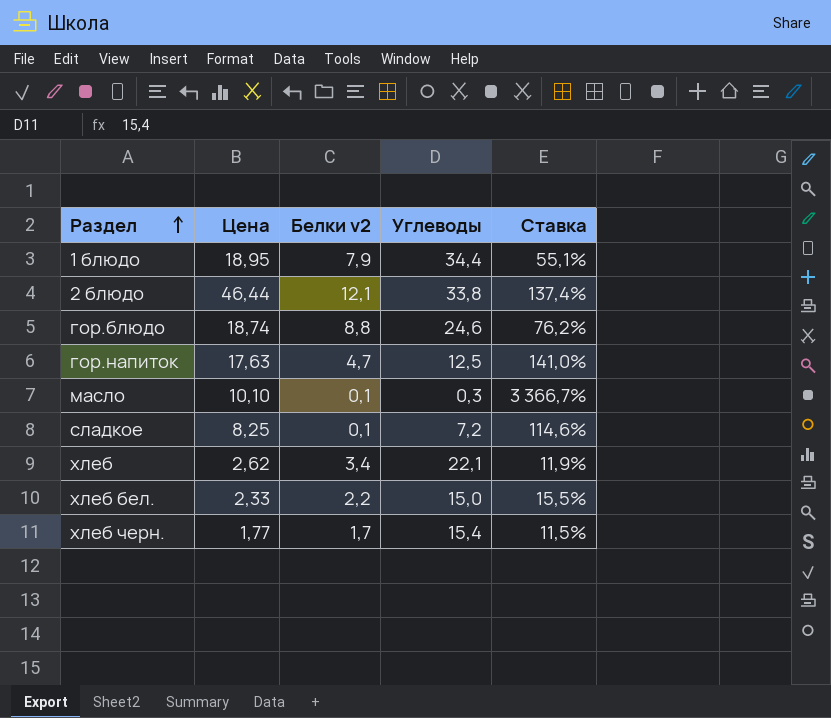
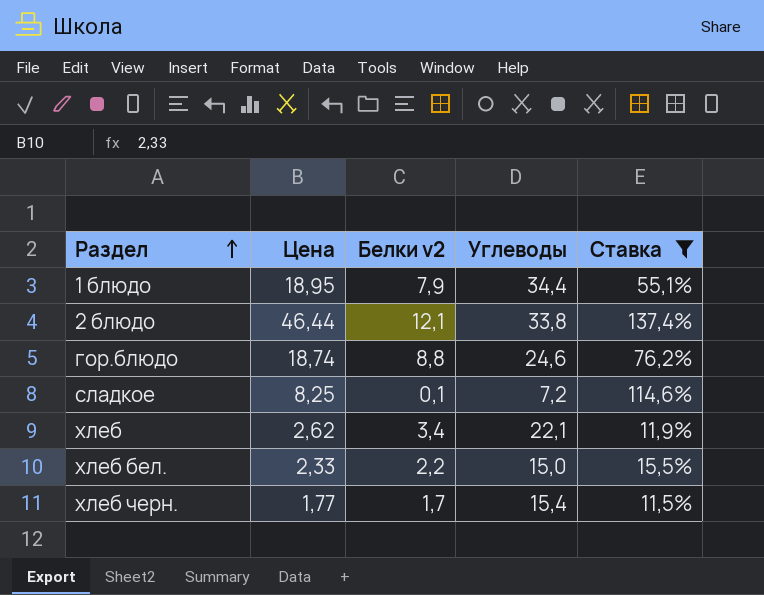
filter: none -> Ставка <= 137,4%

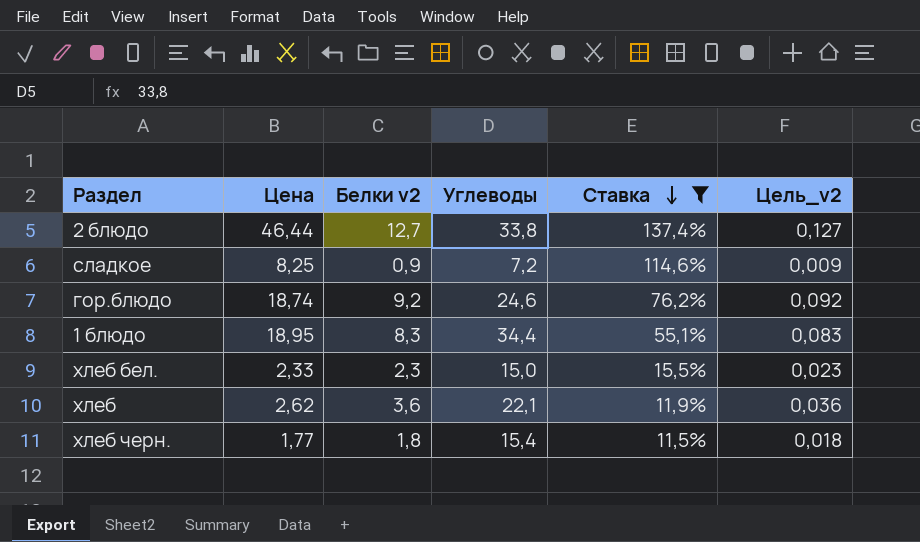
row order: Раздел ascending -> Ставка descending
column Цель_v2 | formula: none -> [Белки v2] * 0,01
2 блюдо | Белки v2: 12,1 -> 12,7
сладкое | Белки v2: 0,1 -> 0,9
гор.блюдо | Белки v2: 8,8 -> 9,2
1 блюдо | Белки v2: 7,9 -> 8,3
хлеб бел. | Белки v2: 2,2 -> 2,3
хлеб | Белки v2: 3,4 -> 3,6
хлеб черн. | Белки v2: 1,7 -> 1,8

